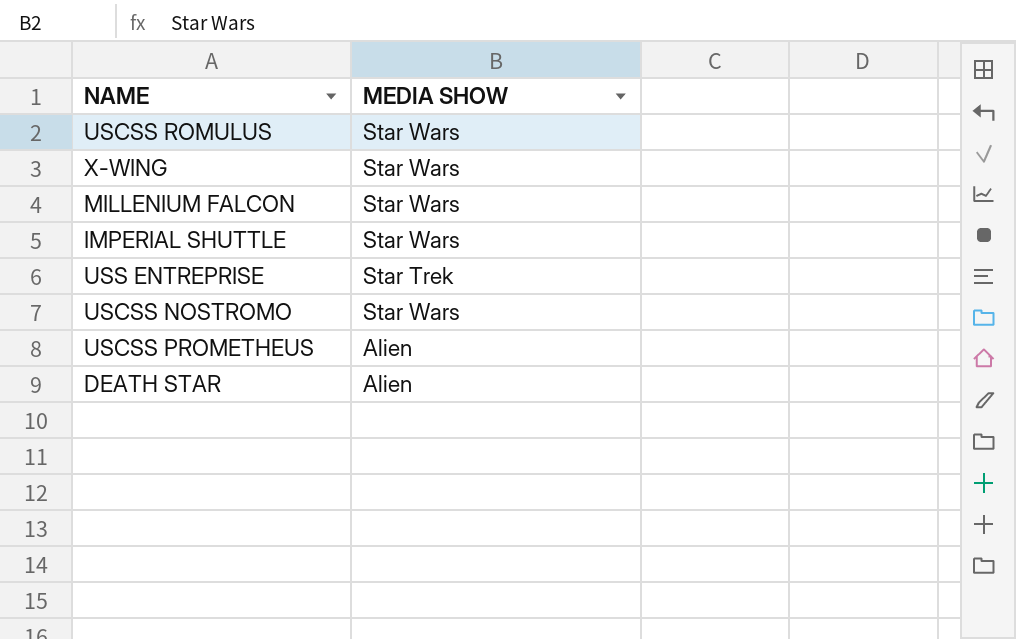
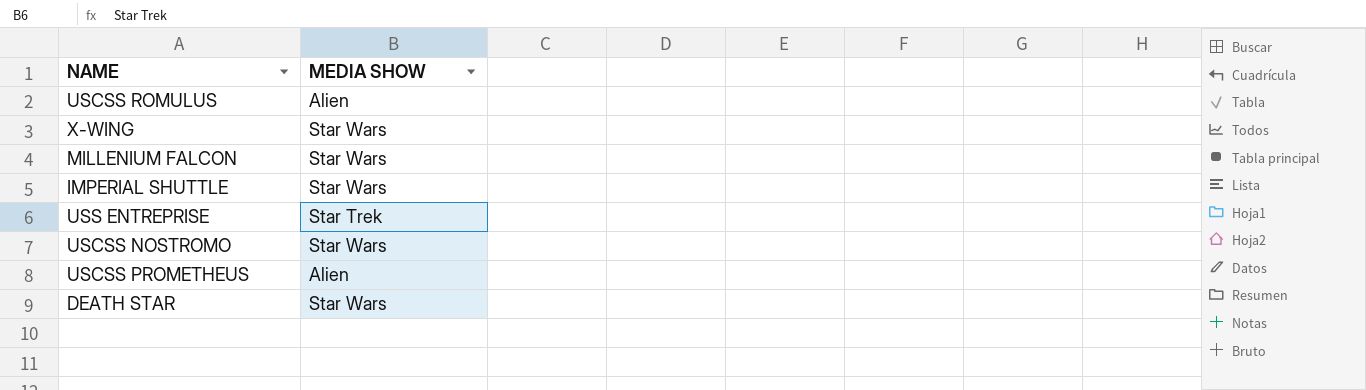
USCSS ROMULUS | MEDIA SHOW: Star Wars -> Alien
DEATH STAR | MEDIA SHOW: Alien -> Star Wars

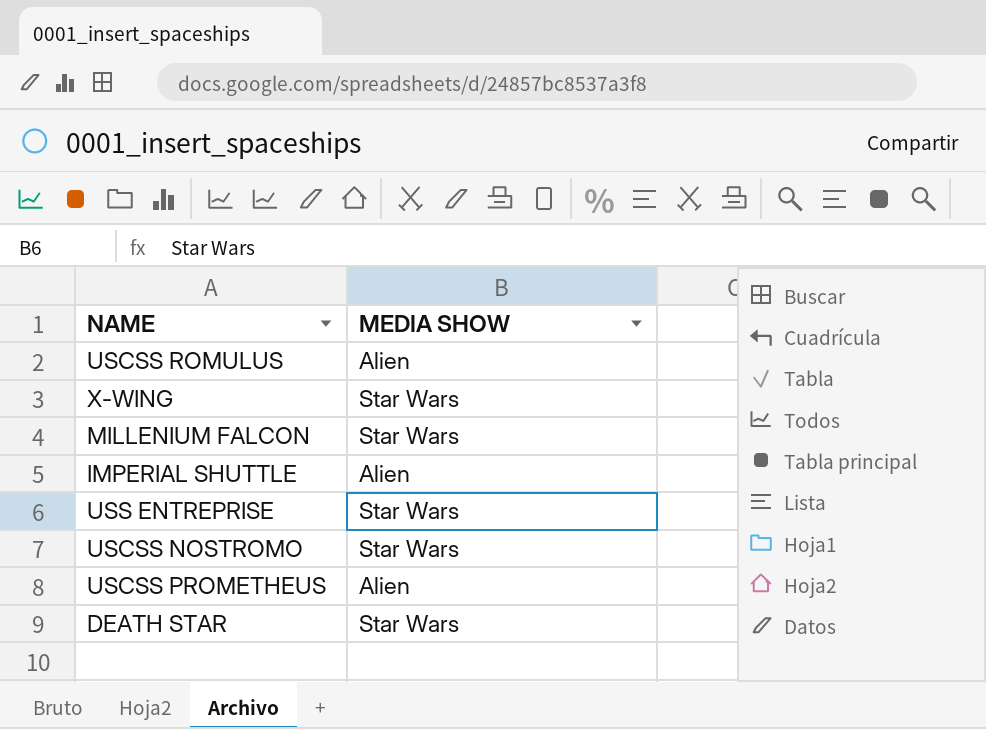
IMPERIAL SHUTTLE | MEDIA SHOW: Star Wars -> Alien
USS ENTREPRISE | MEDIA SHOW: Star Trek -> Star Wars

